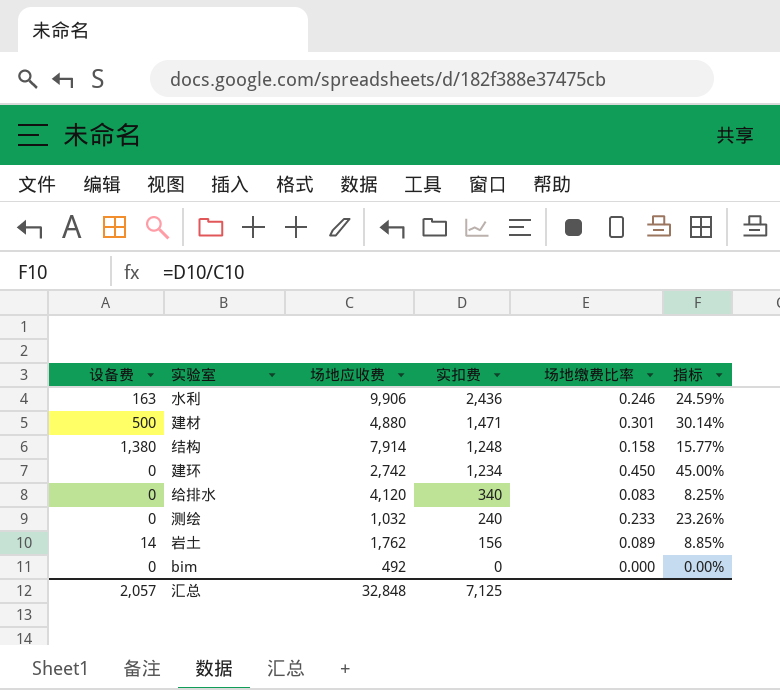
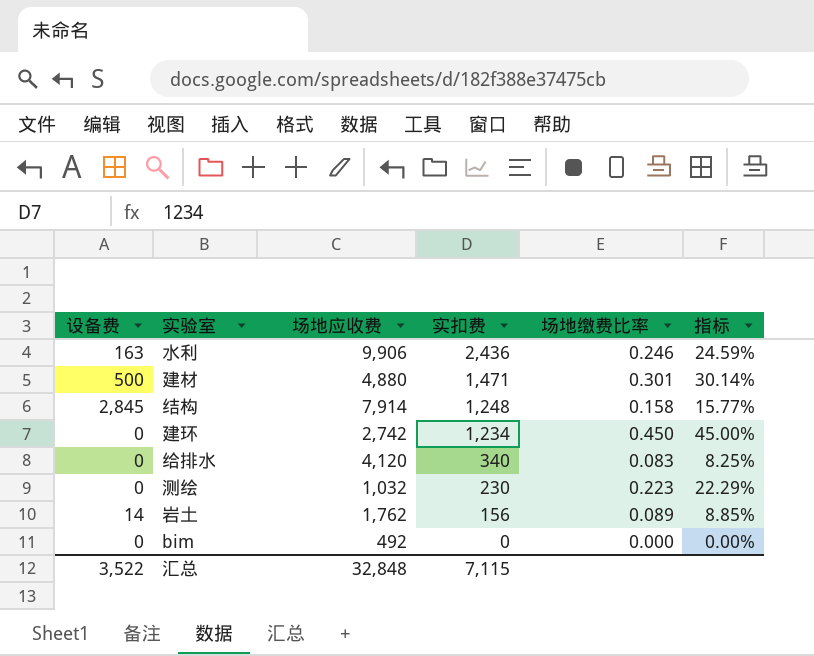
结构 | 设备费: 1,380 -> 2,845
测绘 | 实扣费: 240 -> 230
测绘 | 场地缴费比率: 0.233 -> 0.223
测绘 | 指标: 23.26% -> 22.29%
汇总 | 设备费: 2,057 -> 3,522
汇总 | 实扣费: 7,125 -> 7,115

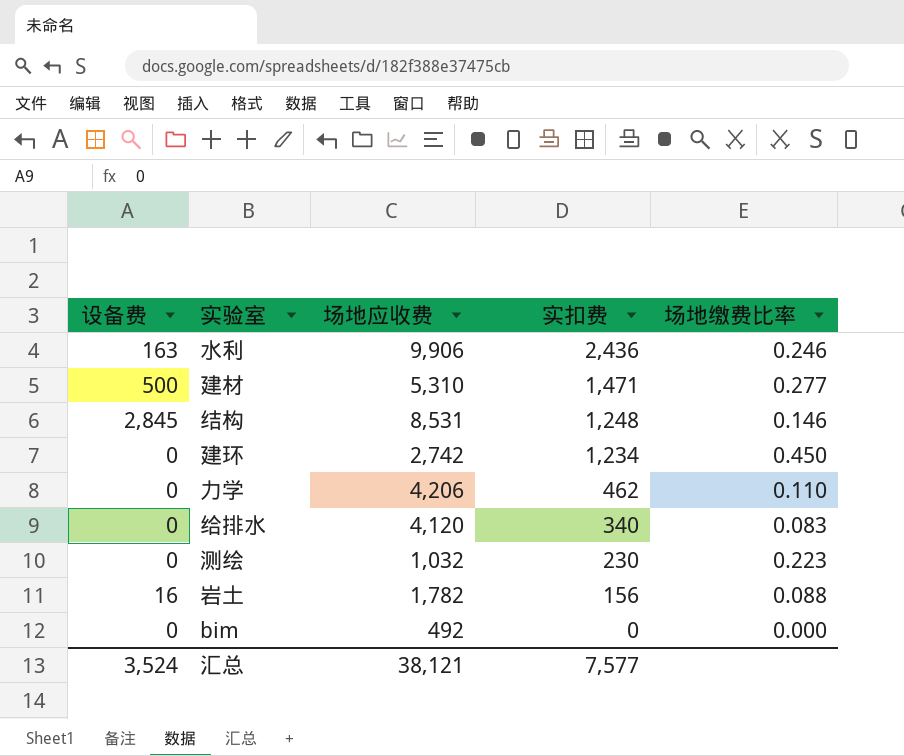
column 指标 | formula: [实扣费] / [场地应收费] -> none
建材 | 场地应收费: 4,880 -> 5,310
建材 | 场地缴费比率: 0.301 -> 0.277
结构 | 场地应收费: 7,914 -> 8,531
结构 | 场地缴费比率: 0.158 -> 0.146
row 力学: none -> 0 | 4,206 | 462 | 0.110
岩土 | 设备费: 14 -> 16
岩土 | 场地应收费: 1,762 -> 1,782
岩土 | 场地缴费比率: 0.089 -> 0.088
汇总 | 设备费: 3,522 -> 3,524
汇总 | 场地应收费: 32,848 -> 38,121
汇总 | 实扣费: 7,115 -> 7,577

